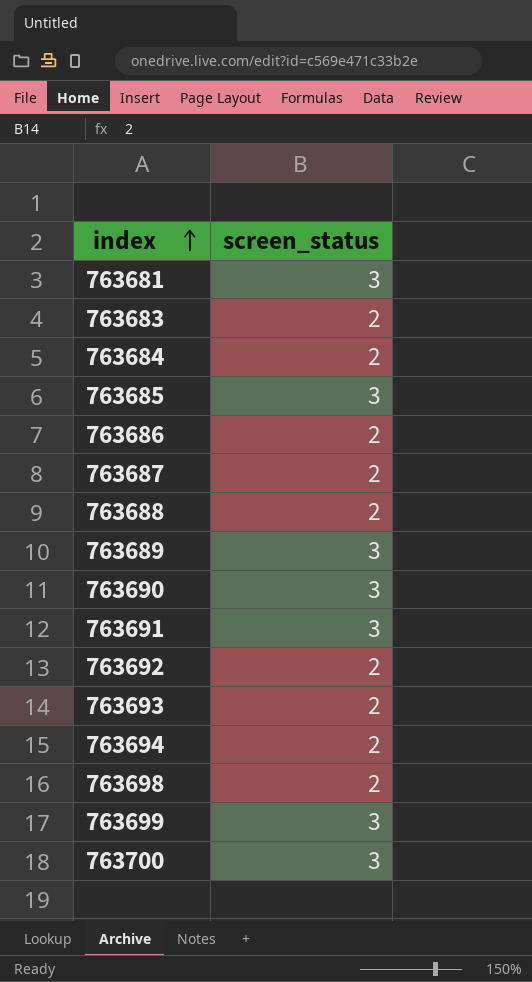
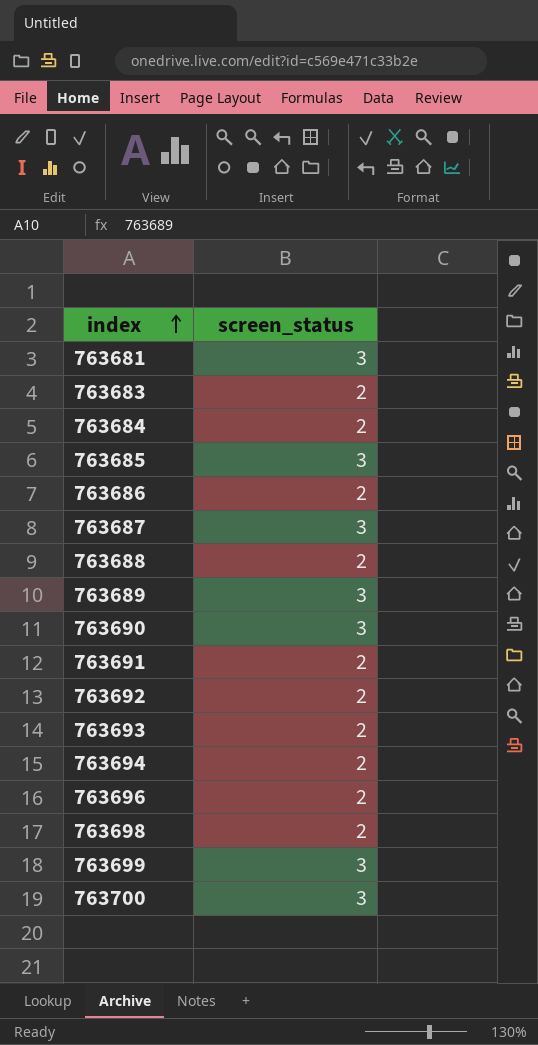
763687 | screen_status: 2 -> 3
763691 | screen_status: 3 -> 2
row 763696: none -> 2

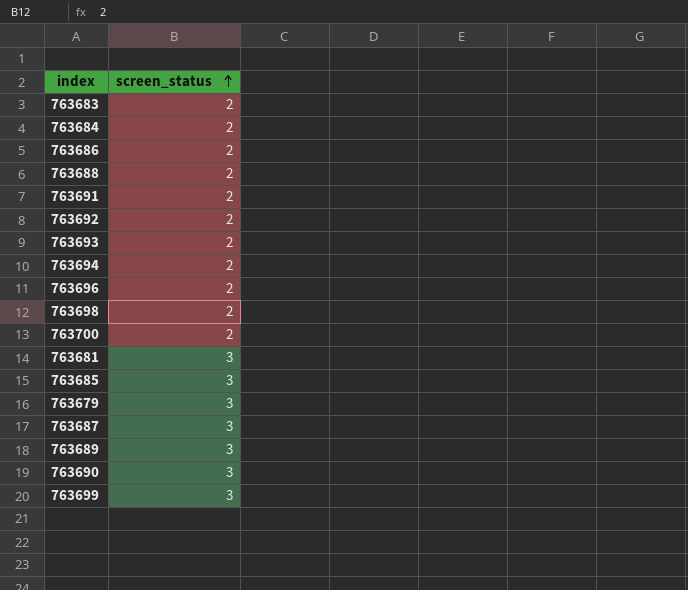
row order: index ascending -> screen_status ascending
763700 | screen_status: 3 -> 2
row 763679: none -> 3

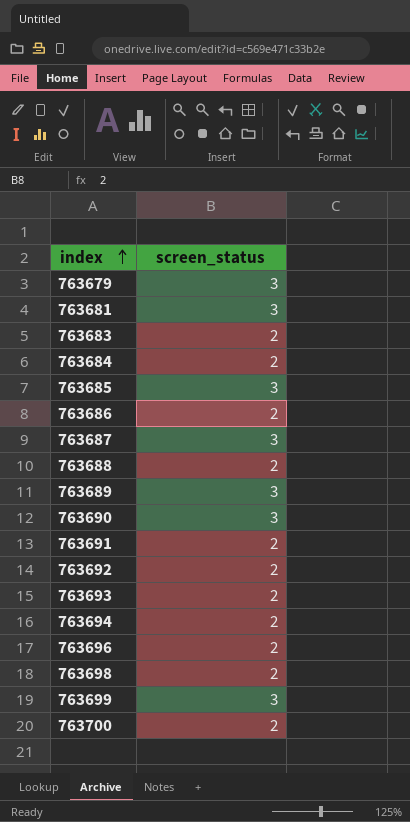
row order: screen_status ascending -> index ascending

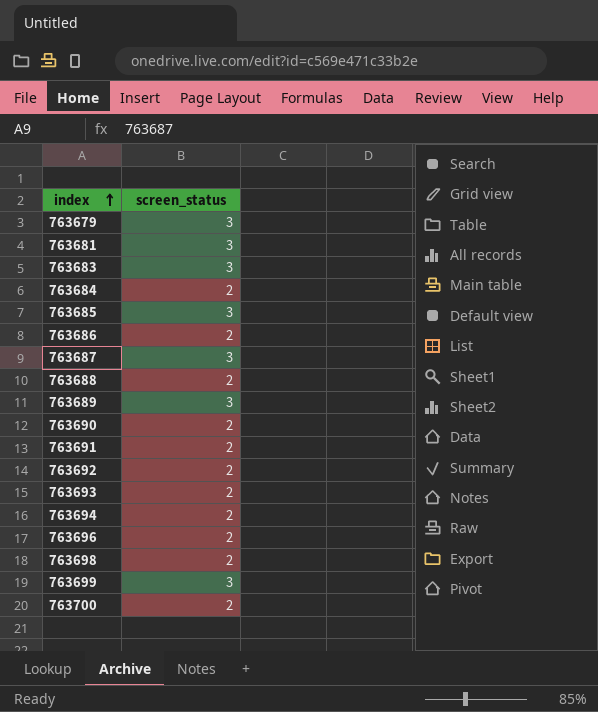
763683 | screen_status: 2 -> 3
763690 | screen_status: 3 -> 2

